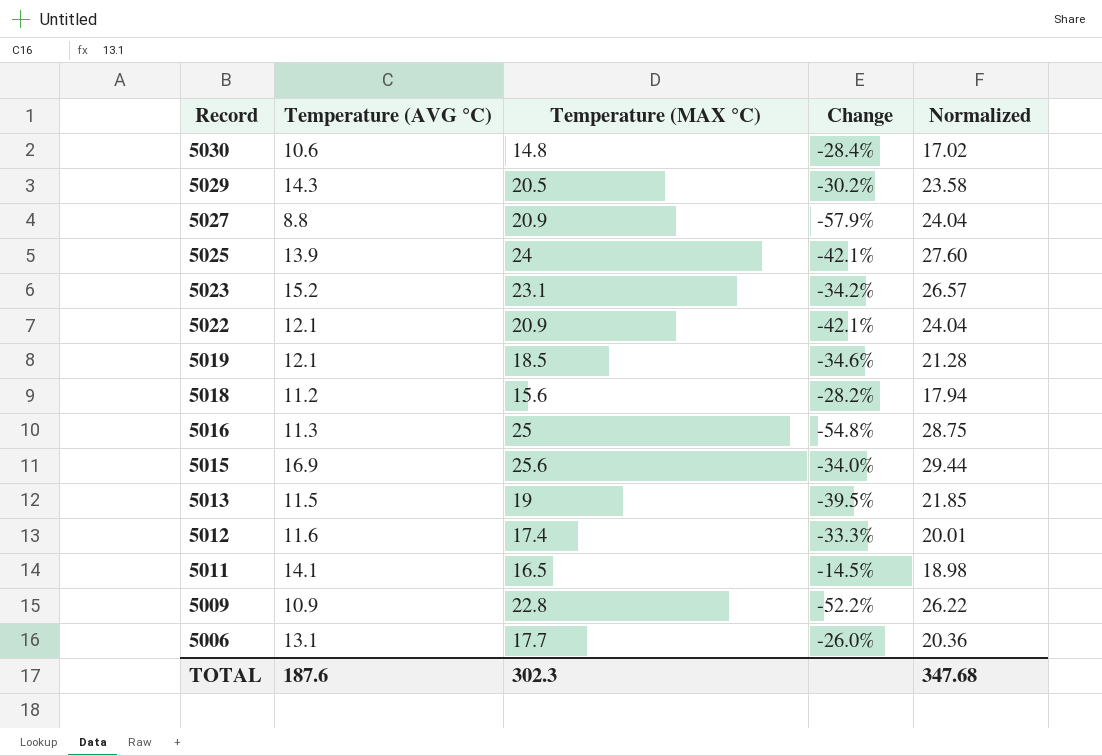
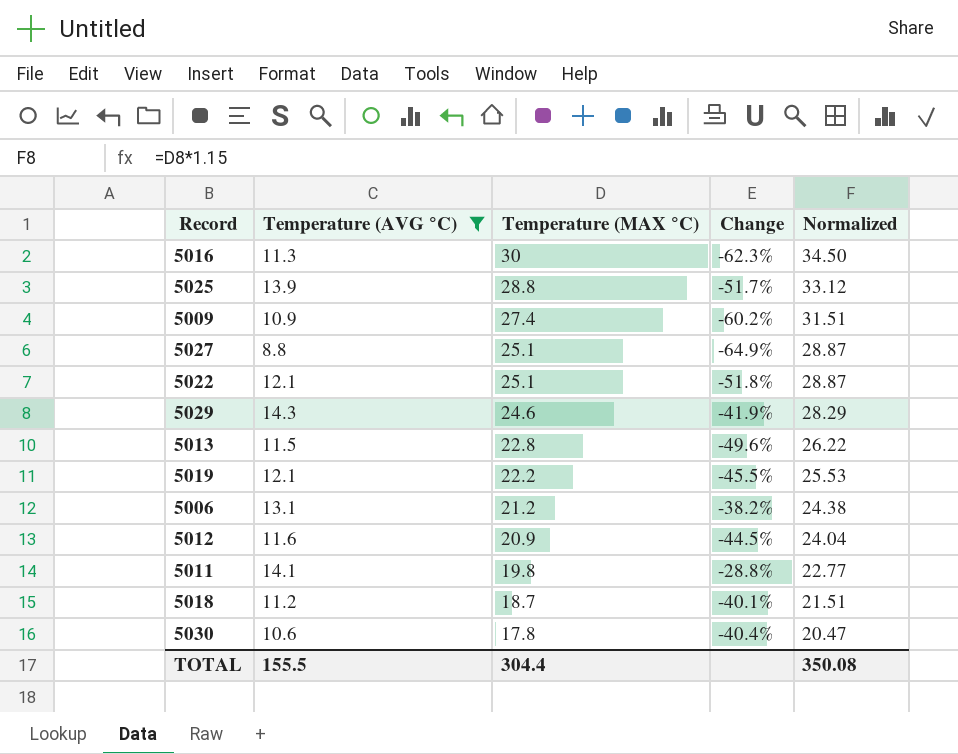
filter: none -> Temperature (AVG °C) <= 14.3
row order: Record descending -> Temperature (MAX °C) descending
5016 | Temperature (MAX °C): 25 -> 30
5016 | Change: -54.8% -> -62.3%
5016 | Normalized: 28.75 -> 34.50
5025 | Temperature (MAX °C): 24 -> 28.8
5025 | Change: -42.1% -> -51.7%
5025 | Normalized: 27.60 -> 33.12
5009 | Temperature (MAX °C): 22.8 -> 27.4
5009 | Change: -52.2% -> -60.2%
5009 | Normalized: 26.22 -> 31.51
5027 | Temperature (MAX °C): 20.9 -> 25.1
5027 | Change: -57.9% -> -64.9%
5027 | Normalized: 24.04 -> 28.87
5022 | Temperature (MAX °C): 20.9 -> 25.1
5022 | Change: -42.1% -> -51.8%
5022 | Normalized: 24.04 -> 28.87
5029 | Temperature (MAX °C): 20.5 -> 24.6
5029 | Change: -30.2% -> -41.9%
5029 | Normalized: 23.58 -> 28.29
5013 | Temperature (MAX °C): 19 -> 22.8
5013 | Change: -39.5% -> -49.6%
5013 | Normalized: 21.85 -> 26.22
5019 | Temperature (MAX °C): 18.5 -> 22.2
5019 | Change: -34.6% -> -45.5%
5019 | Normalized: 21.28 -> 25.53
5006 | Temperature (MAX °C): 17.7 -> 21.2
5006 | Change: -26.0% -> -38.2%
5006 | Normalized: 20.36 -> 24.38
5012 | Temperature (MAX °C): 17.4 -> 20.9
5012 | Change: -33.3% -> -44.5%
5012 | Normalized: 20.01 -> 24.04
5011 | Temperature (MAX °C): 16.5 -> 19.8
5011 | Change: -14.5% -> -28.8%
5011 | Normalized: 18.98 -> 22.77
5018 | Temperature (MAX °C): 15.6 -> 18.7
5018 | Change: -28.2% -> -40.1%
5018 | Normalized: 17.94 -> 21.51
5030 | Temperature (MAX °C): 14.8 -> 17.8
5030 | Change: -28.4% -> -40.4%
5030 | Normalized: 17.02 -> 20.47
TOTAL | Temperature (AVG °C): 187.6 -> 155.5
TOTAL | Temperature (MAX °C): 302.3 -> 304.4
TOTAL | Normalized: 347.68 -> 350.08

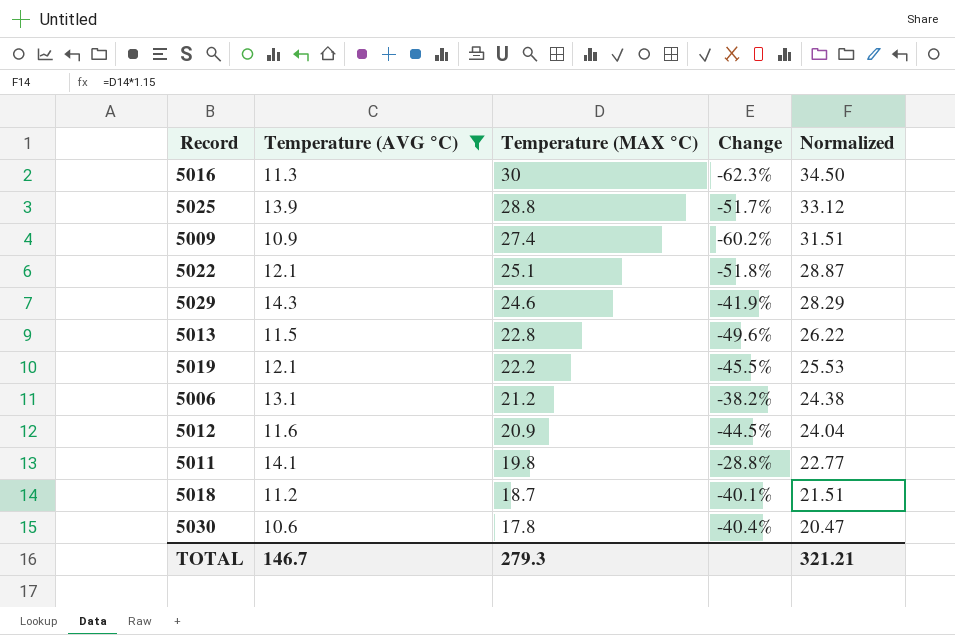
row 5027: 8.8 | 25.1 | -64.9% | 28.87 -> none
TOTAL | Temperature (AVG °C): 155.5 -> 146.7
TOTAL | Temperature (MAX °C): 304.4 -> 279.3
TOTAL | Normalized: 350.08 -> 321.21

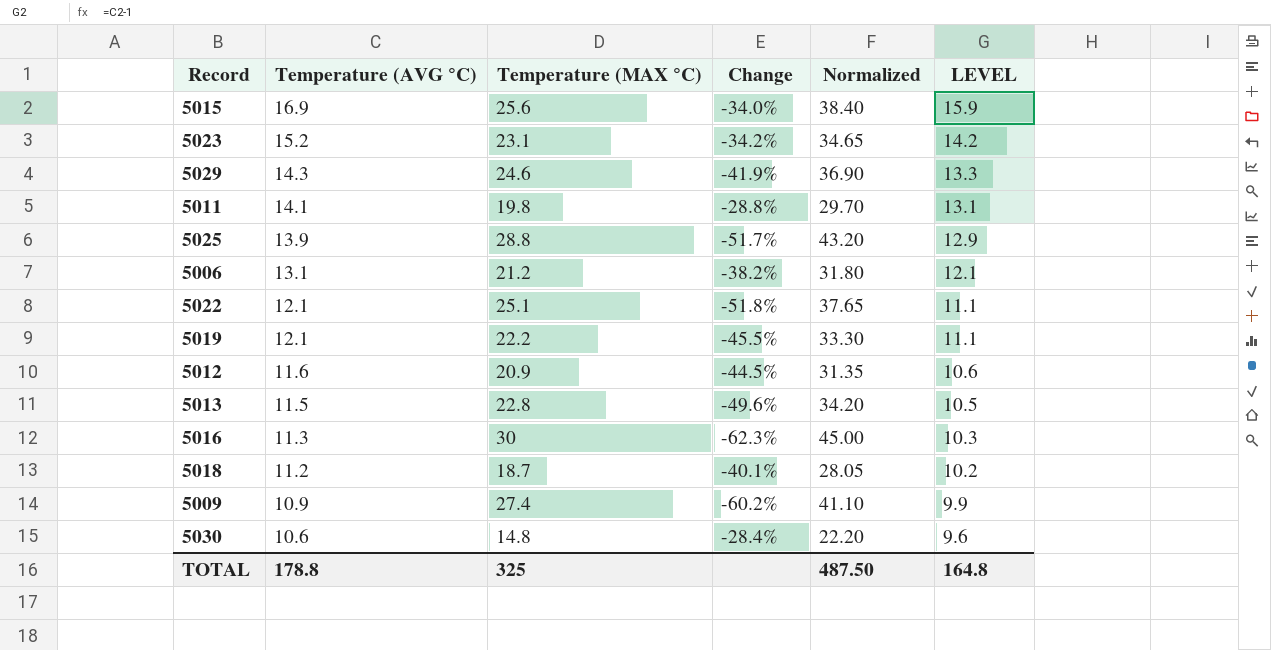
filter: Temperature (AVG °C) <= 14.3 -> none
row order: Temperature (MAX °C) descending -> Temperature (AVG °C) descending
column Normalized | formula: [Temperature (MAX °C)] * 1.15 -> [Temperature (MAX °C)] * 1.5
column LEVEL | formula: none -> [Temperature (AVG °C)] - 1
5030 | Temperature (MAX °C): 17.8 -> 14.8
5030 | Change: -40.4% -> -28.4%
TOTAL | Temperature (AVG °C): 146.7 -> 178.8
TOTAL | Temperature (MAX °C): 279.3 -> 325
TOTAL | Normalized: 321.21 -> 487.50

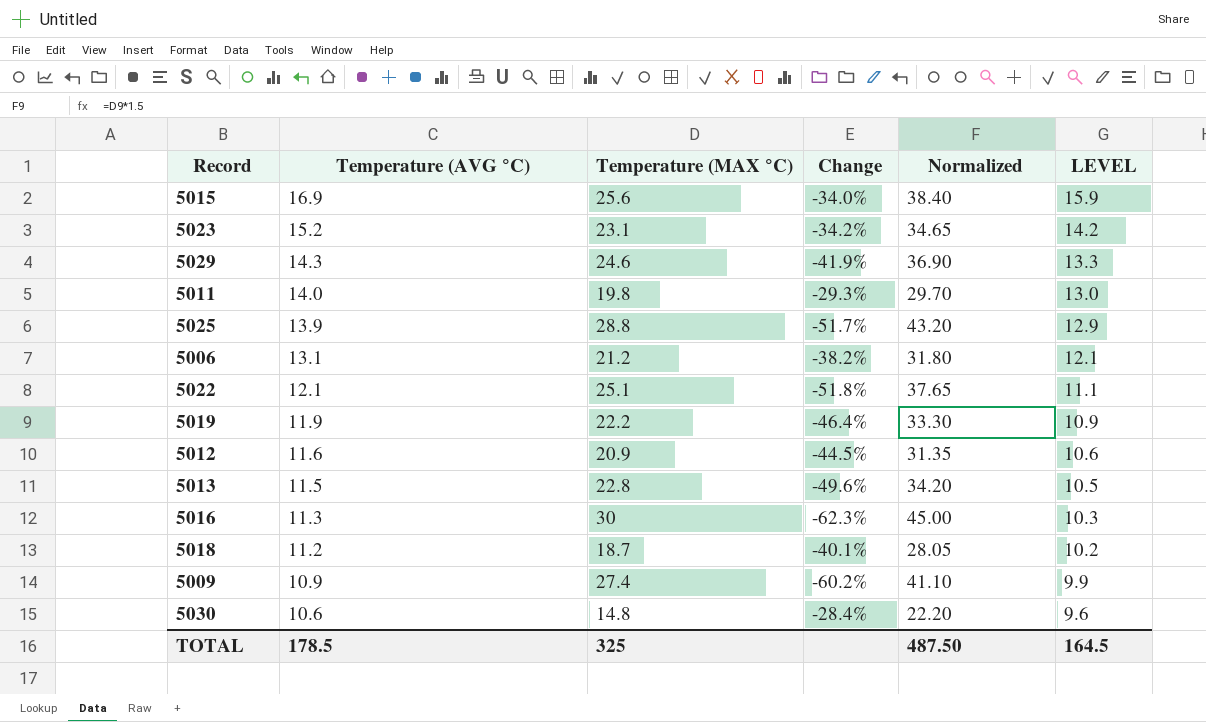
5011 | Temperature (AVG °C): 14.1 -> 14.0
5011 | Change: -28.8% -> -29.3%
5011 | LEVEL: 13.1 -> 13.0
5019 | Temperature (AVG °C): 12.1 -> 11.9
5019 | Change: -45.5% -> -46.4%
5019 | LEVEL: 11.1 -> 10.9
TOTAL | Temperature (AVG °C): 178.8 -> 178.5
TOTAL | LEVEL: 164.8 -> 164.5

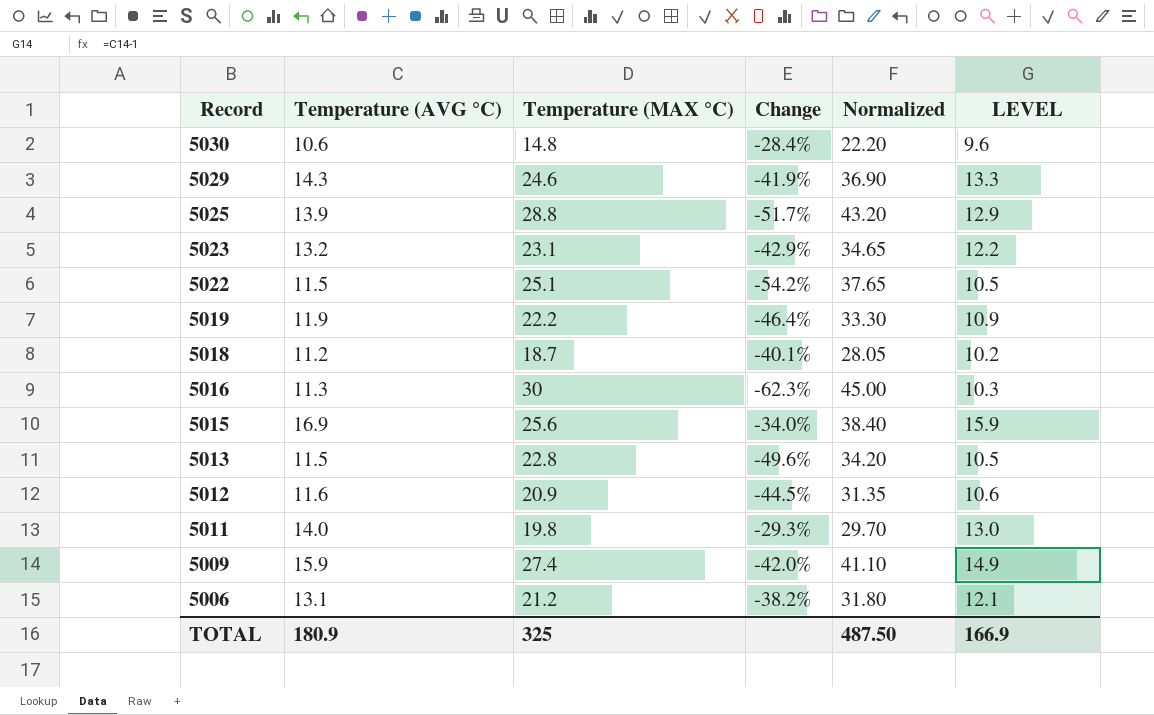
row order: Temperature (AVG °C) descending -> Record descending
5023 | Temperature (AVG °C): 15.2 -> 13.2
5023 | Change: -34.2% -> -42.9%
5023 | LEVEL: 14.2 -> 12.2
5022 | Temperature (AVG °C): 12.1 -> 11.5
5022 | Change: -51.8% -> -54.2%
5022 | LEVEL: 11.1 -> 10.5
5009 | Temperature (AVG °C): 10.9 -> 15.9
5009 | Change: -60.2% -> -42.0%
5009 | LEVEL: 9.9 -> 14.9
TOTAL | Temperature (AVG °C): 178.5 -> 180.9
TOTAL | LEVEL: 164.5 -> 166.9

